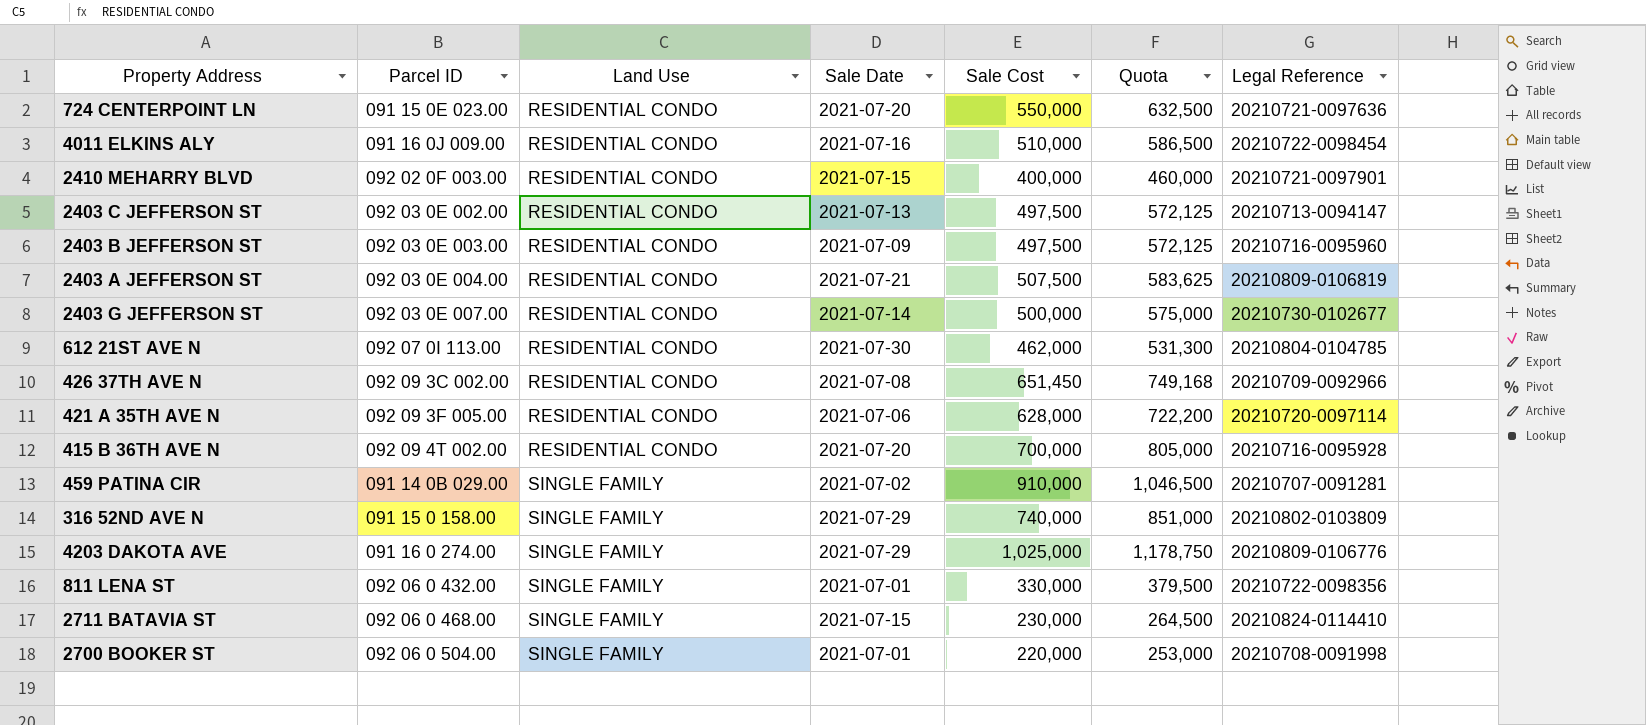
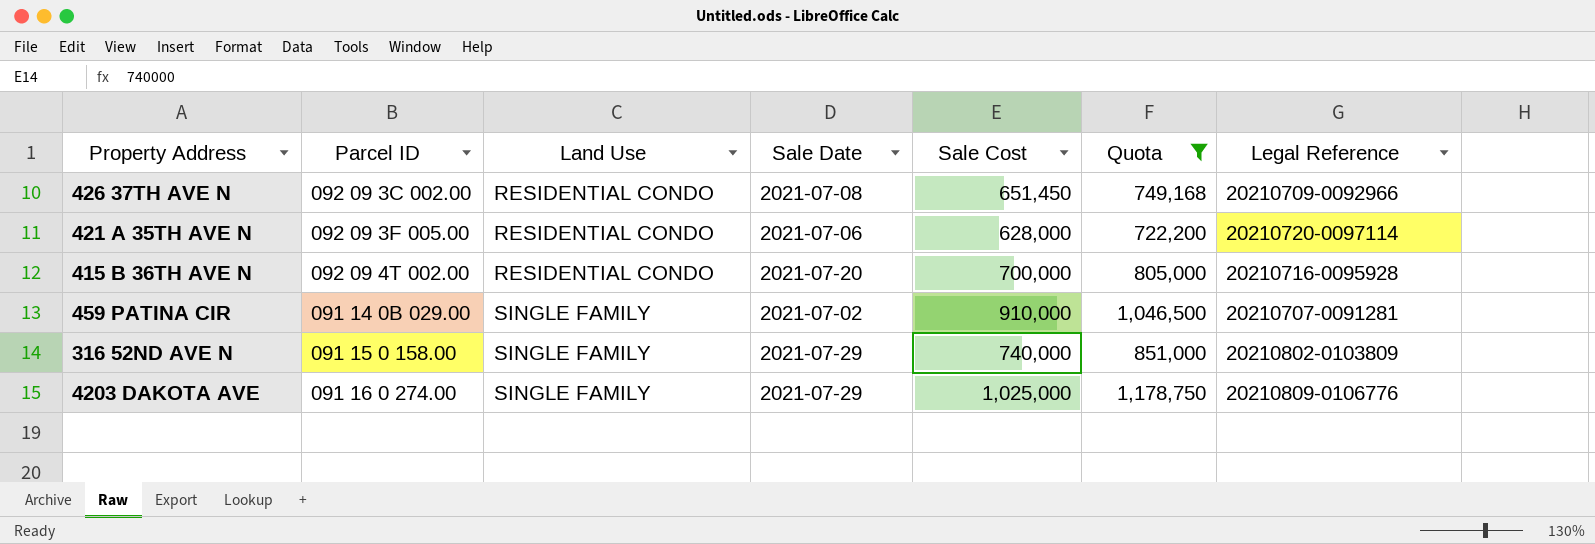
filter: none -> Quota >= 722,200

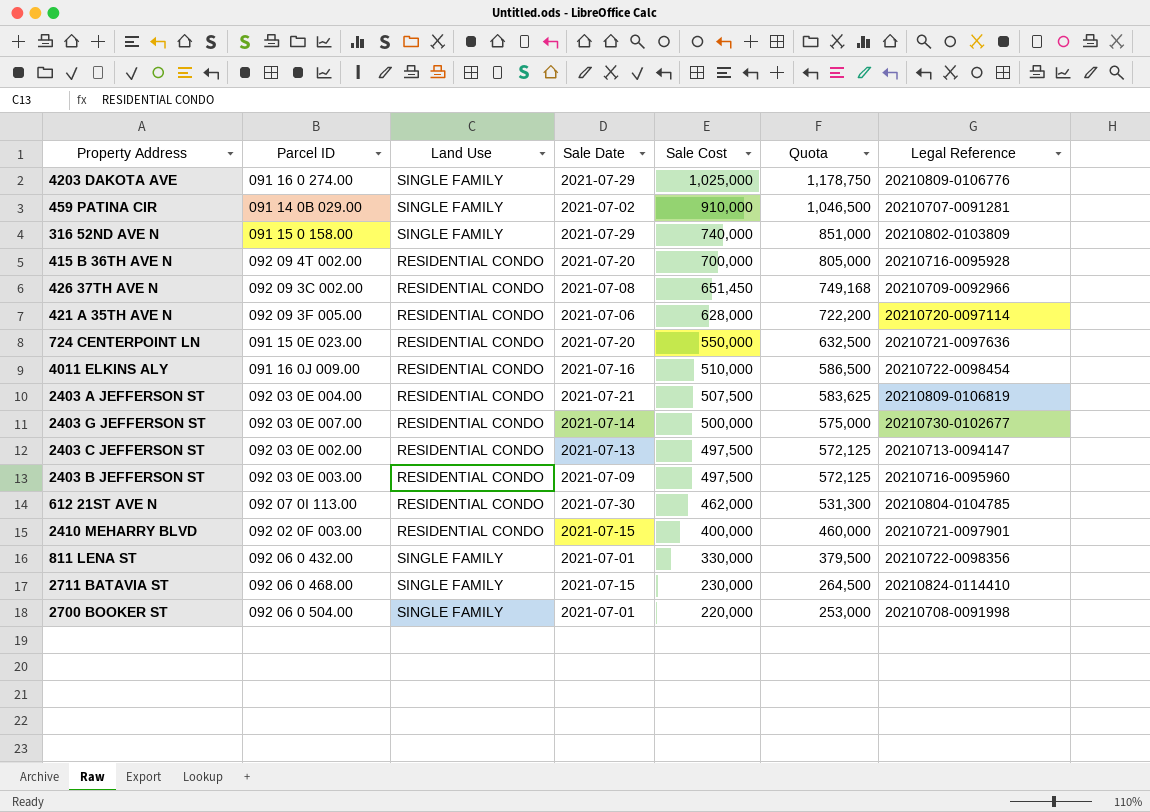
filter: Quota >= 722,200 -> none
row order: Land Use ascending -> Sale Cost descending

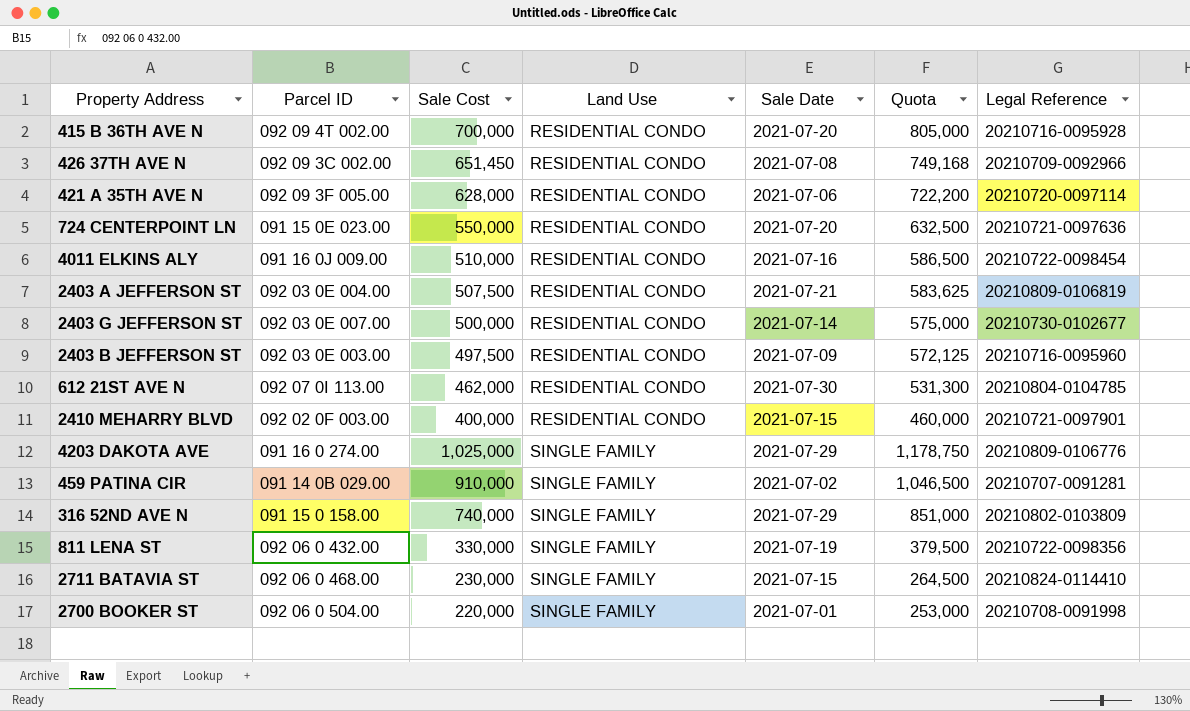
row order: Sale Cost descending -> Land Use ascending
column Sale Cost | position: 5 -> 3
row 2403 C JEFFERSON ST: 092 03 0E 002.00 | RESIDENTIAL CONDO | 2021-07-13 | 497,500 | 572,125 | 20210713-0094147 -> none
811 LENA ST | Sale Date: 2021-07-01 -> 2021-07-19

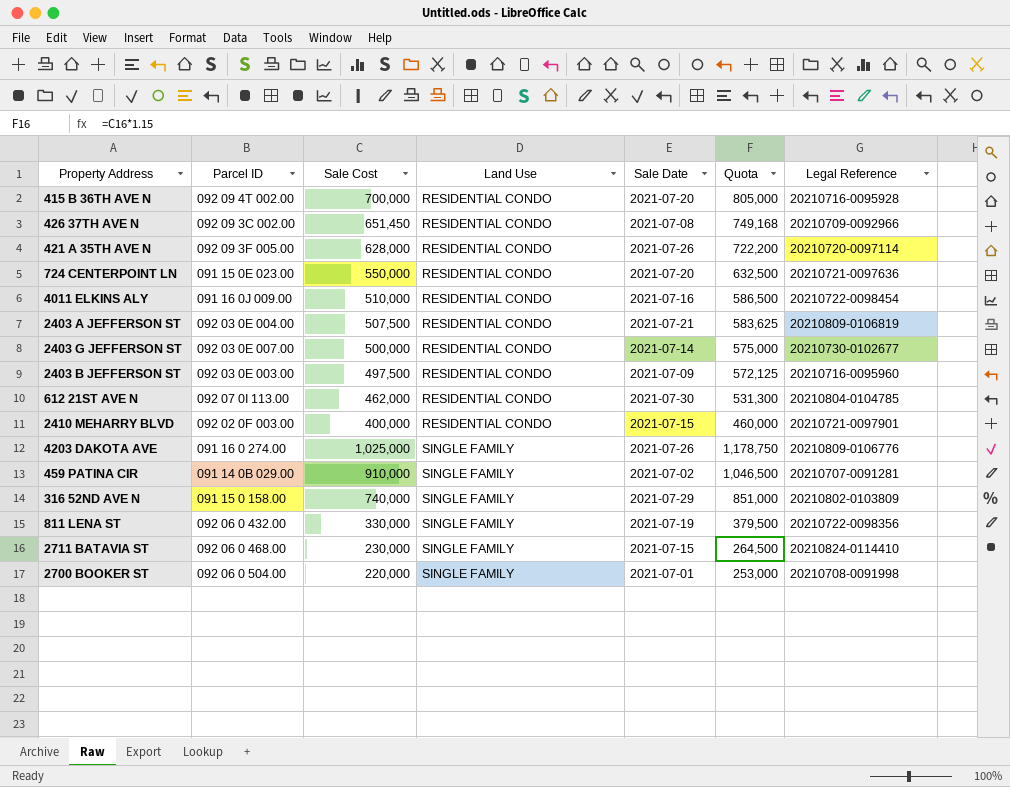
421 A 35TH AVE N | Sale Date: 2021-07-06 -> 2021-07-26
4203 DAKOTA AVE | Sale Date: 2021-07-29 -> 2021-07-26

